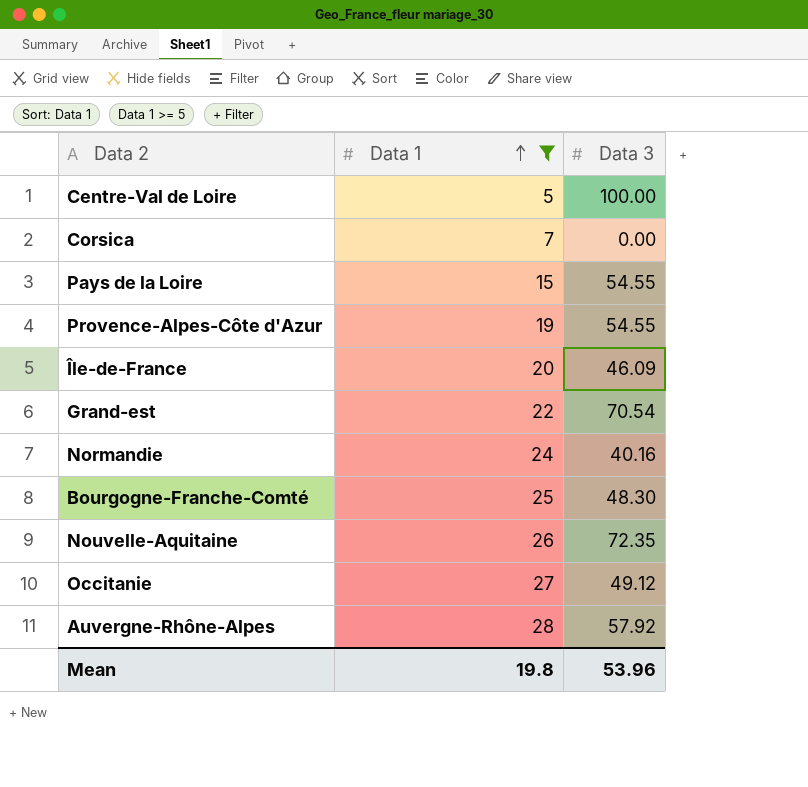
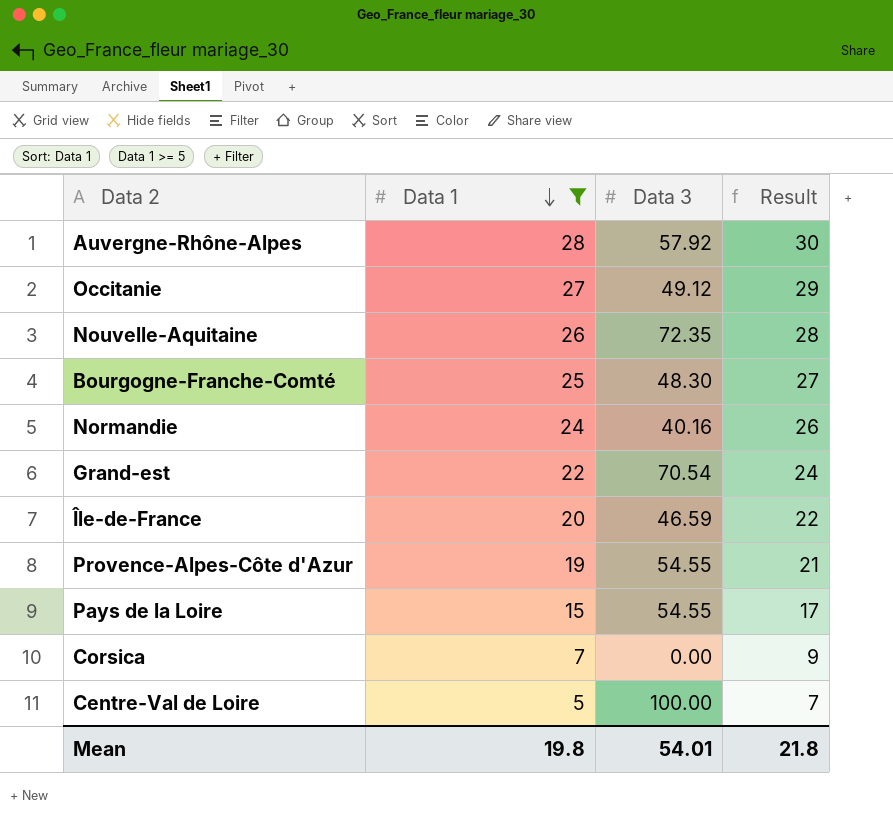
row order: Data 1 ascending -> Data 1 descending
column Result | formula: none -> [Data 1] + 2
Île-de-France | Data 3: 46.09 -> 46.59
Mean | Data 3: 53.96 -> 54.01

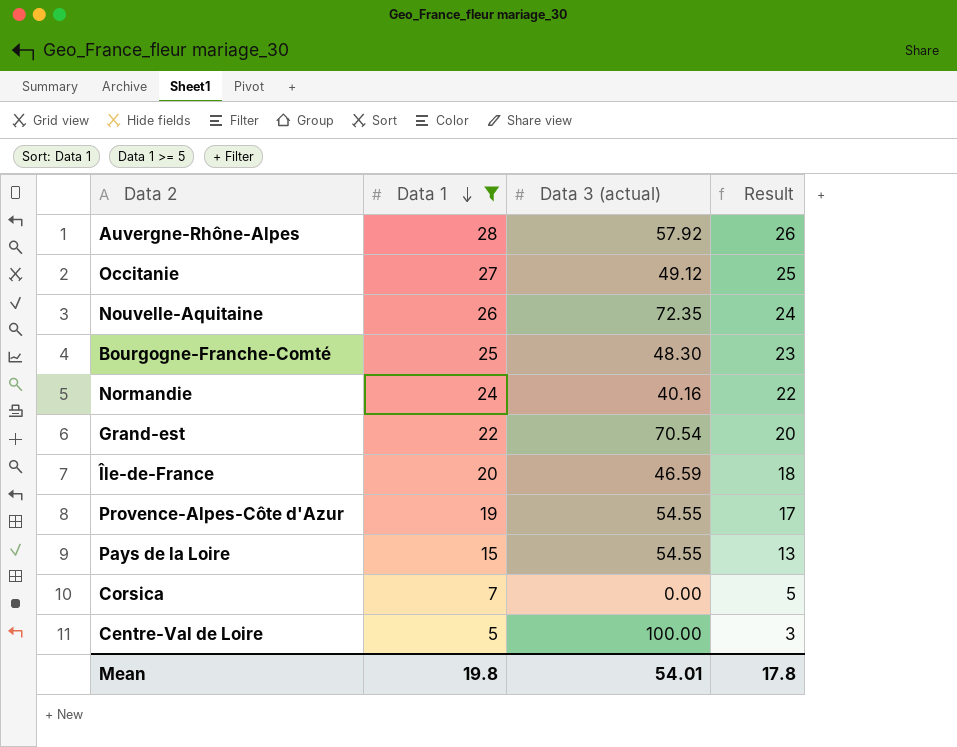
column name: Data 3 -> Data 3 (actual)
column Result | formula: [Data 1] + 2 -> [Data 1] - 2
Mean | Result: 21.8 -> 17.8

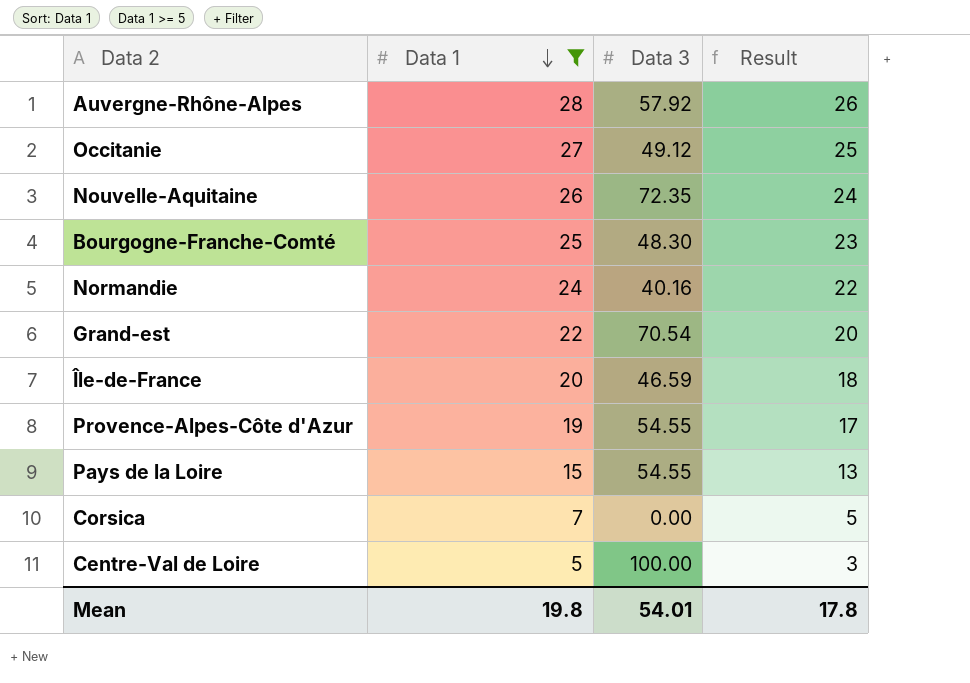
column name: Data 3 (actual) -> Data 3

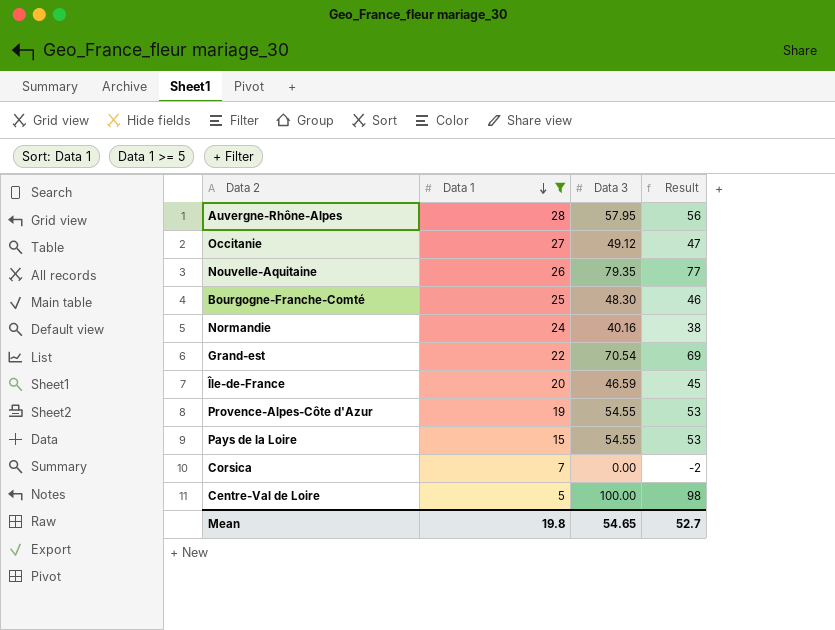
column Result | formula: [Data 1] - 2 -> [Data 3] - 2
Auvergne-Rhône-Alpes | Data 3: 57.92 -> 57.95
Nouvelle-Aquitaine | Data 3: 72.35 -> 79.35
Mean | Data 3: 54.01 -> 54.65
Mean | Result: 17.8 -> 52.7

